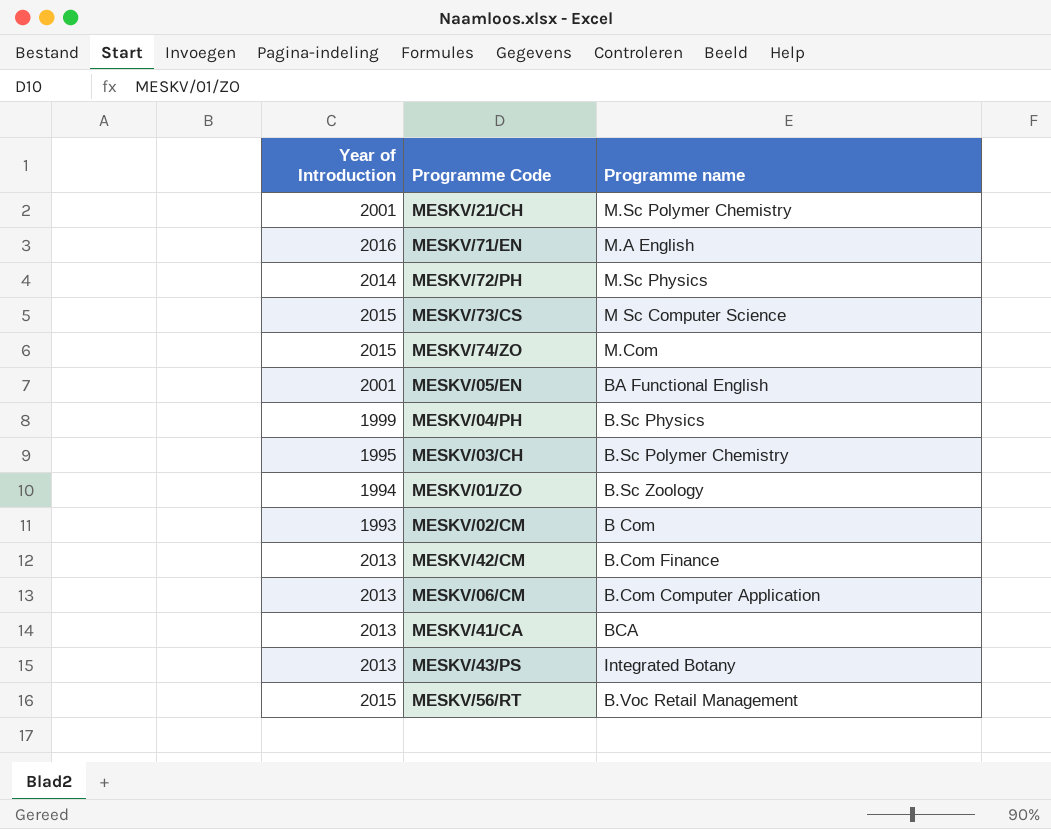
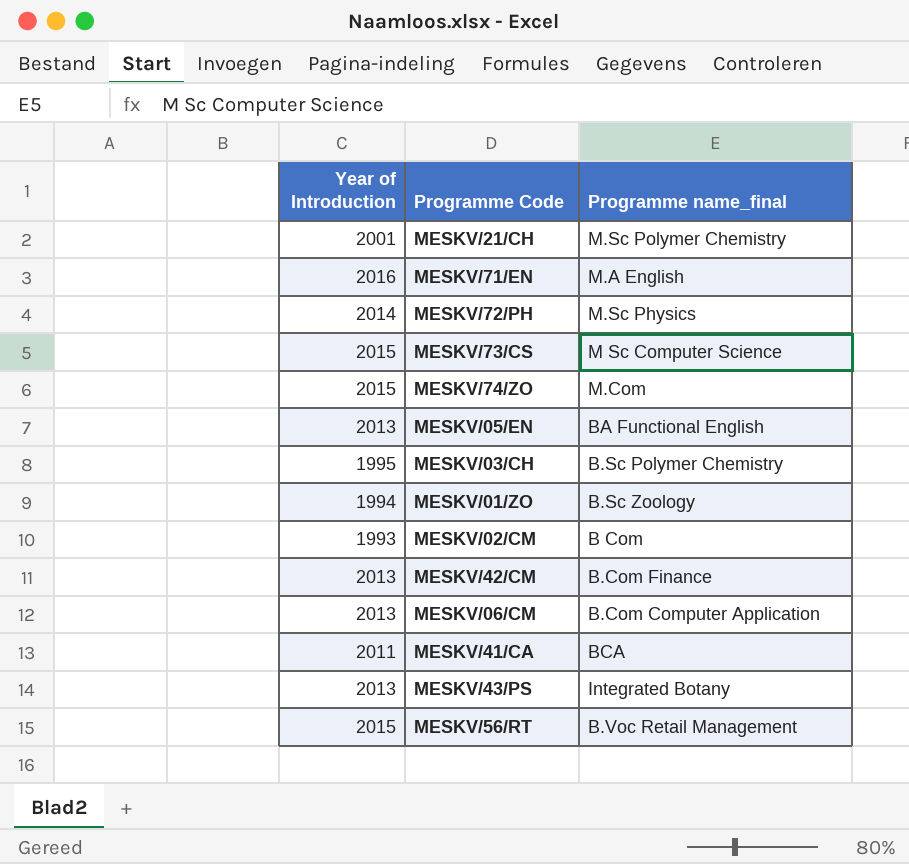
column name: Programme name -> Programme name_final
row MESKV/04/PH: 1999 | B.Sc Physics -> none
MESKV/05/EN | Year of Introduction: 2001 -> 2013
MESKV/41/CA | Year of Introduction: 2013 -> 2011

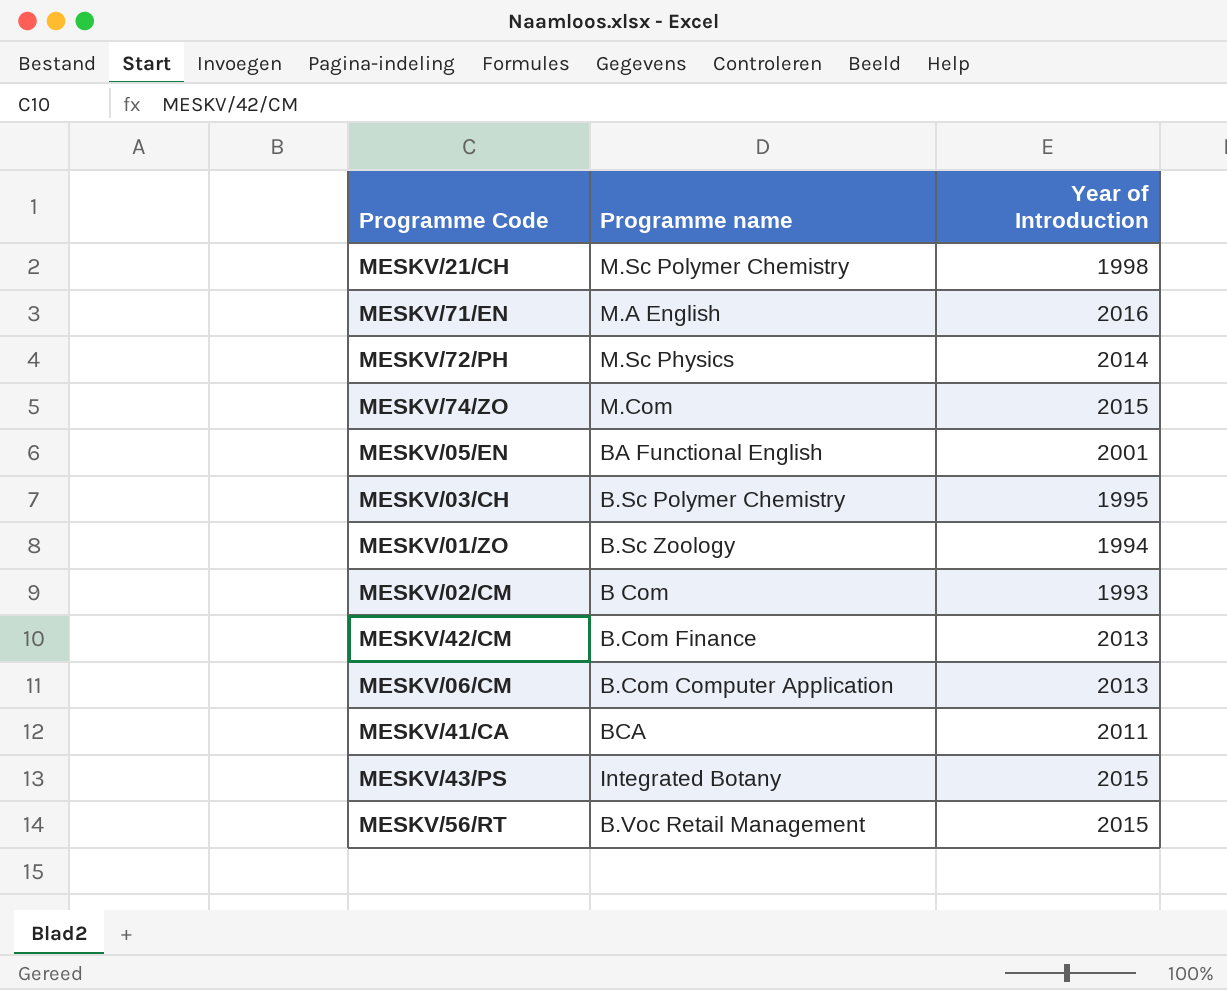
column name: Programme name_final -> Programme name
column Year of Introduction | position: 1 -> 3
row MESKV/73/CS: 2015 | M Sc Computer Science -> none
MESKV/21/CH | Year of Introduction: 2001 -> 1998
MESKV/05/EN | Year of Introduction: 2013 -> 2001
MESKV/43/PS | Year of Introduction: 2013 -> 2015

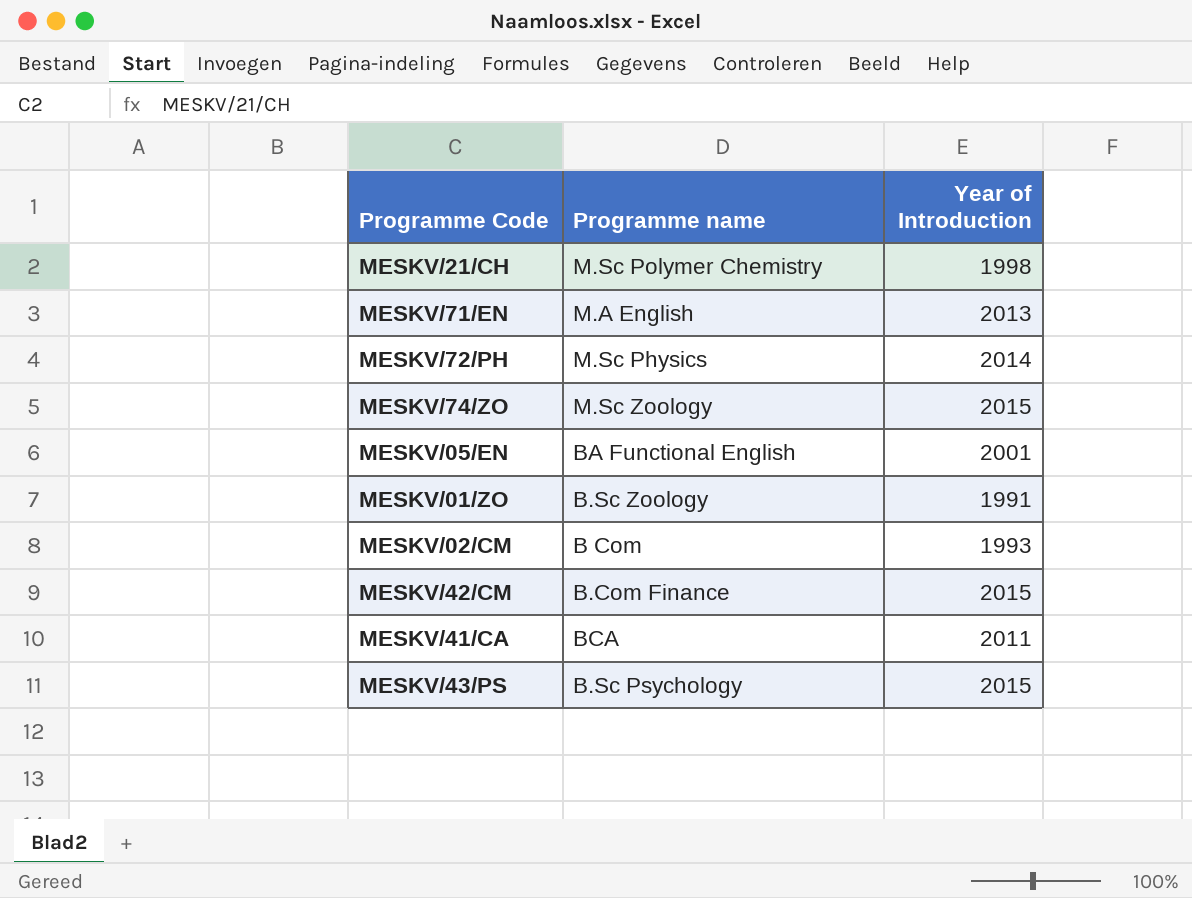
row MESKV/03/CH: B.Sc Polymer Chemistry | 1995 -> none
row MESKV/06/CM: B.Com Computer Application | 2013 -> none
row MESKV/56/RT: B.Voc Retail Management | 2015 -> none
MESKV/71/EN | Year of Introduction: 2016 -> 2013
MESKV/74/ZO | Programme name: M.Com -> M.Sc Zoology
MESKV/01/ZO | Year of Introduction: 1994 -> 1991
MESKV/42/CM | Year of Introduction: 2013 -> 2015
MESKV/43/PS | Programme name: Integrated Botany -> B.Sc Psychology

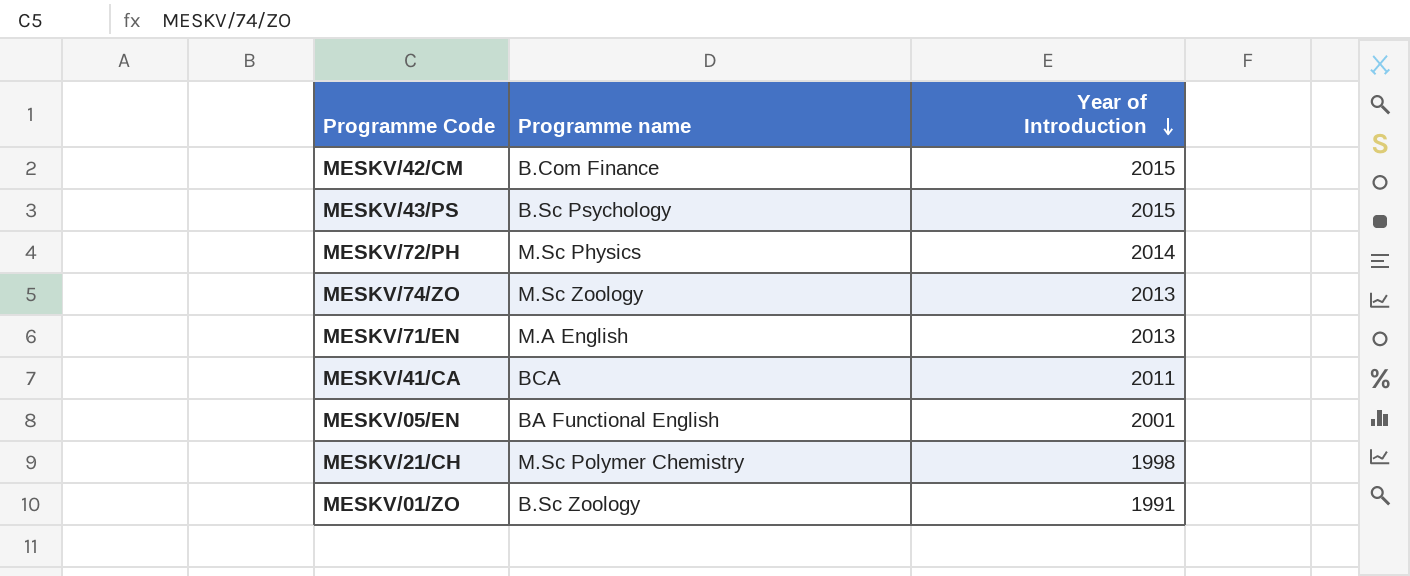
row order: none -> Year of Introduction descending
row MESKV/02/CM: B Com | 1993 -> none
MESKV/74/ZO | Year of Introduction: 2015 -> 2013

